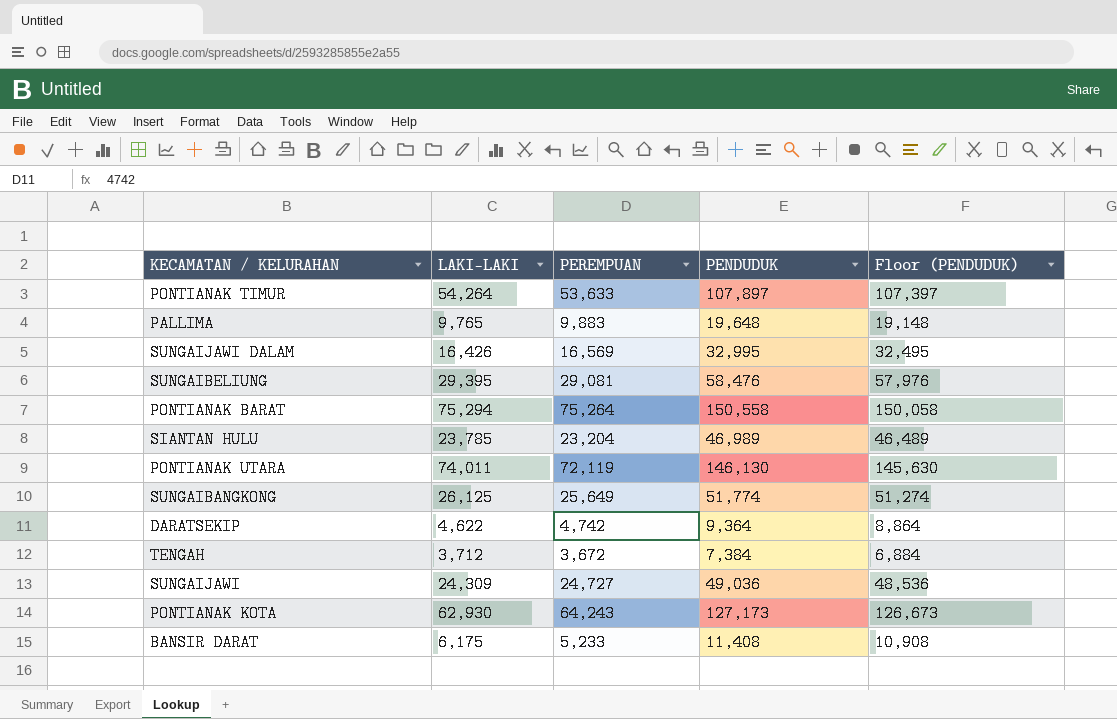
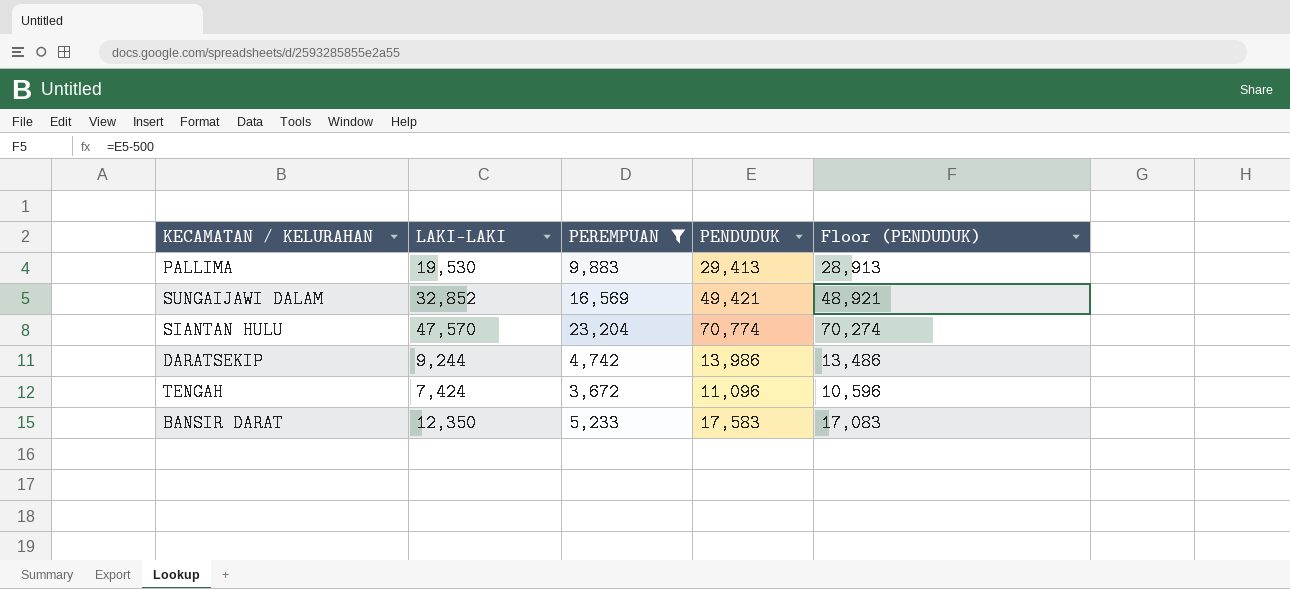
filter: none -> PEREMPUAN <= 23,204
PALLIMA | LAKI-LAKI: 9,765 -> 19,530
PALLIMA | PENDUDUK: 19,648 -> 29,413
PALLIMA | Floor (PENDUDUK): 19,148 -> 28,913
SUNGAIJAWI DALAM | LAKI-LAKI: 16,426 -> 32,852
SUNGAIJAWI DALAM | PENDUDUK: 32,995 -> 49,421
SUNGAIJAWI DALAM | Floor (PENDUDUK): 32,495 -> 48,921
SIANTAN HULU | LAKI-LAKI: 23,785 -> 47,570
SIANTAN HULU | PENDUDUK: 46,989 -> 70,774
SIANTAN HULU | Floor (PENDUDUK): 46,489 -> 70,274
DARATSEKIP | LAKI-LAKI: 4,622 -> 9,244
DARATSEKIP | PENDUDUK: 9,364 -> 13,986
DARATSEKIP | Floor (PENDUDUK): 8,864 -> 13,486
TENGAH | LAKI-LAKI: 3,712 -> 7,424
TENGAH | PENDUDUK: 7,384 -> 11,096
TENGAH | Floor (PENDUDUK): 6,884 -> 10,596
BANSIR DARAT | LAKI-LAKI: 6,175 -> 12,350
BANSIR DARAT | PENDUDUK: 11,408 -> 17,583
BANSIR DARAT | Floor (PENDUDUK): 10,908 -> 17,083

